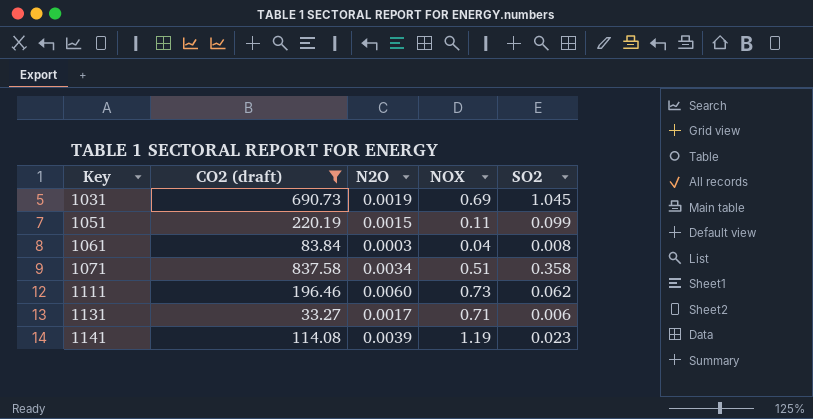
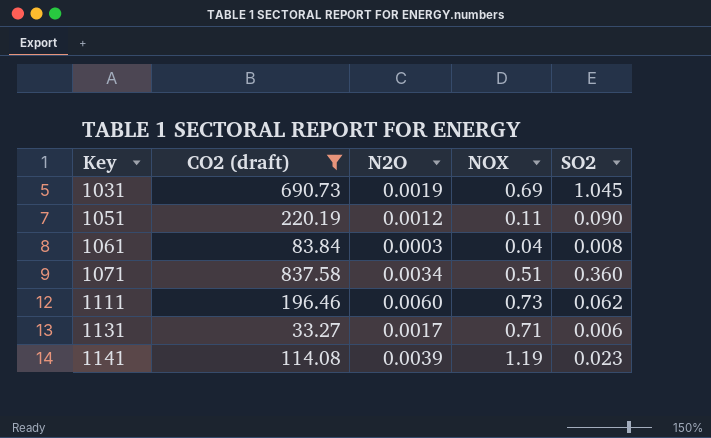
1051 | N2O: 0.0015 -> 0.0012
1051 | SO2: 0.099 -> 0.090
1071 | SO2: 0.358 -> 0.360

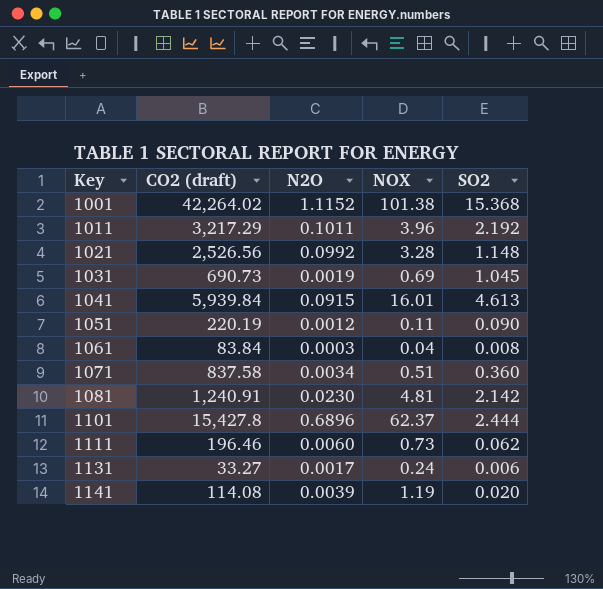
filter: CO2 (draft) <= 837.58 -> none
1131 | NOX: 0.71 -> 0.24
1141 | SO2: 0.023 -> 0.020

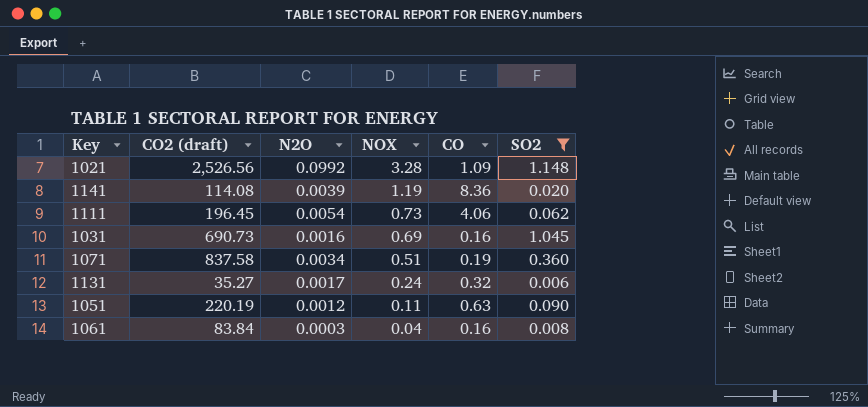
filter: none -> SO2 <= 1.148
row order: Key ascending -> NOX descending
column CO | position: none -> 5
1111 | CO2 (draft): 196.46 -> 196.45
1111 | N2O: 0.0060 -> 0.0054
1031 | N2O: 0.0019 -> 0.0016
1131 | CO2 (draft): 33.27 -> 35.27

